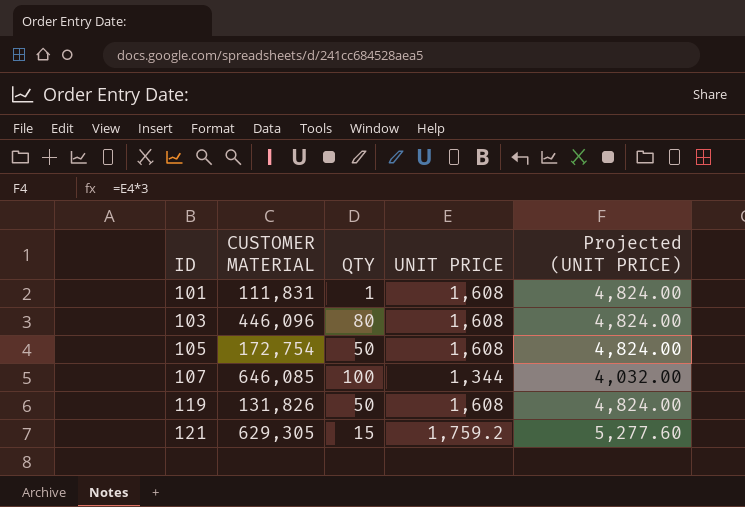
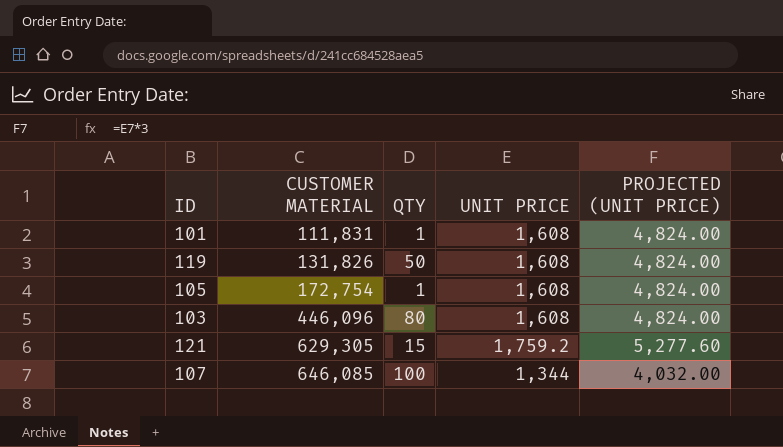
row order: ID ascending -> CUSTOMER MATERIAL ascending
column name: Projected (UNIT PRICE) -> PROJECTED (UNIT PRICE)
105 | QTY: 50 -> 1

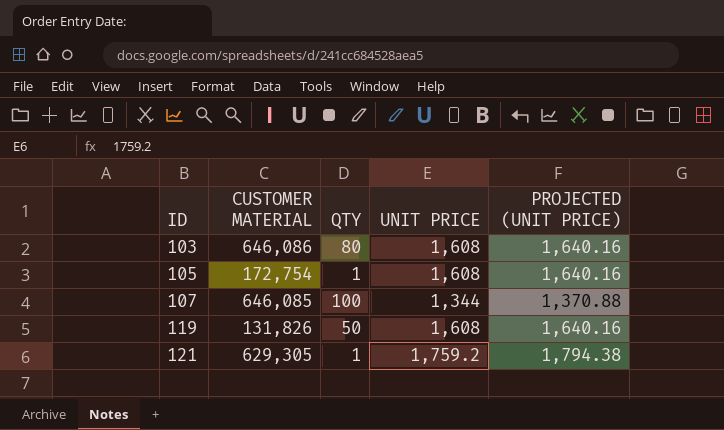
row order: CUSTOMER MATERIAL ascending -> ID ascending
column PROJECTED (UNIT PRICE) | formula: [UNIT PRICE] * 3 -> [UNIT PRICE] * 1.02
row 101: 111,831 | 1 | 1,608 | 4,824.00 -> none
103 | CUSTOMER MATERIAL: 446,096 -> 646,086
121 | QTY: 15 -> 1

